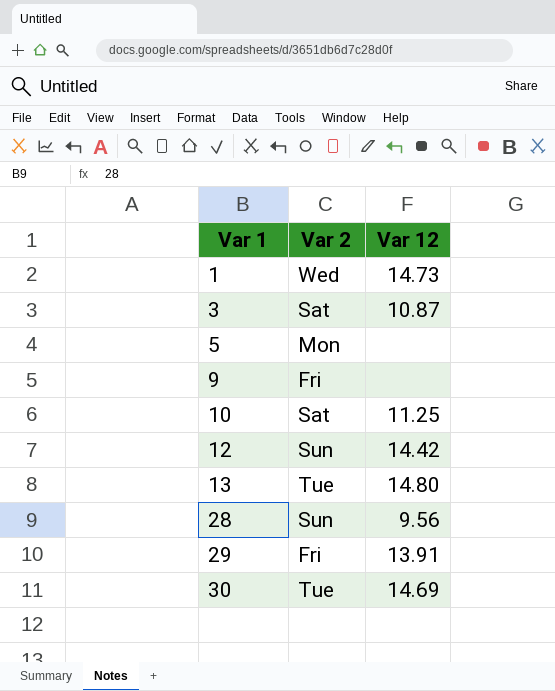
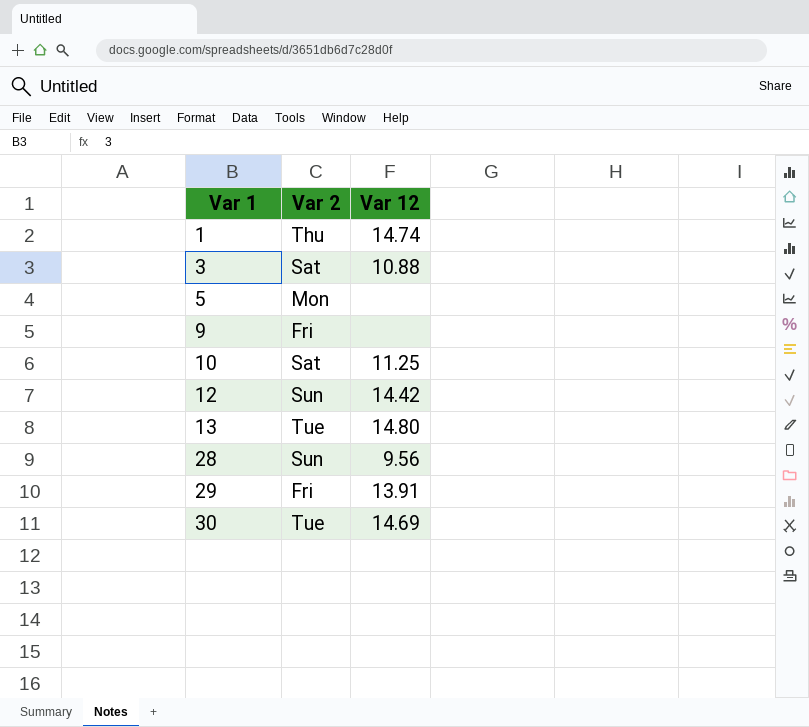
1 | Var 2: Wed -> Thu
1 | Var 12: 14.73 -> 14.74
3 | Var 12: 10.87 -> 10.88

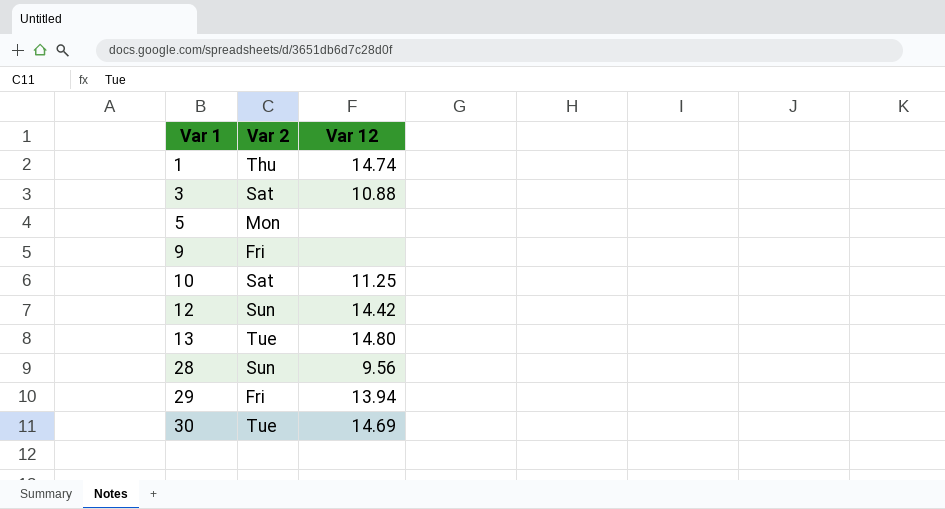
29 | Var 12: 13.91 -> 13.94

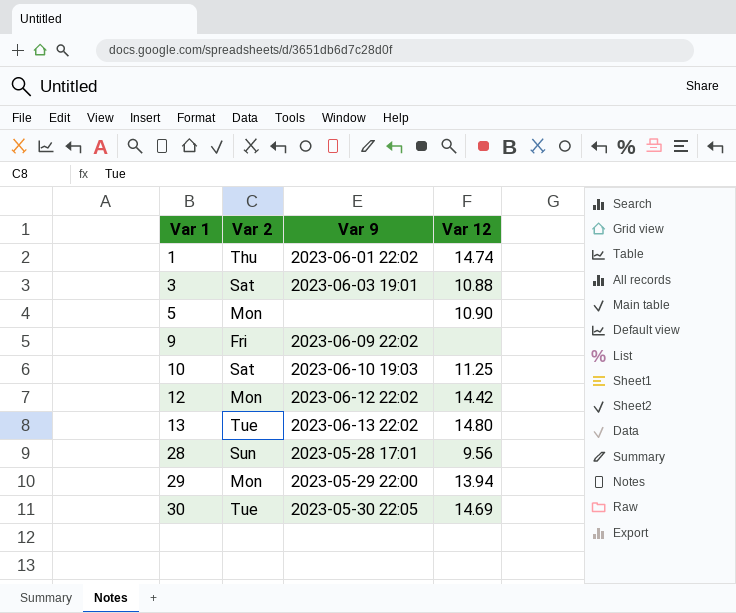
column Var 9 | position: none -> 3
5 | Var 12: none -> 10.90
12 | Var 2: Sun -> Mon
29 | Var 2: Fri -> Mon

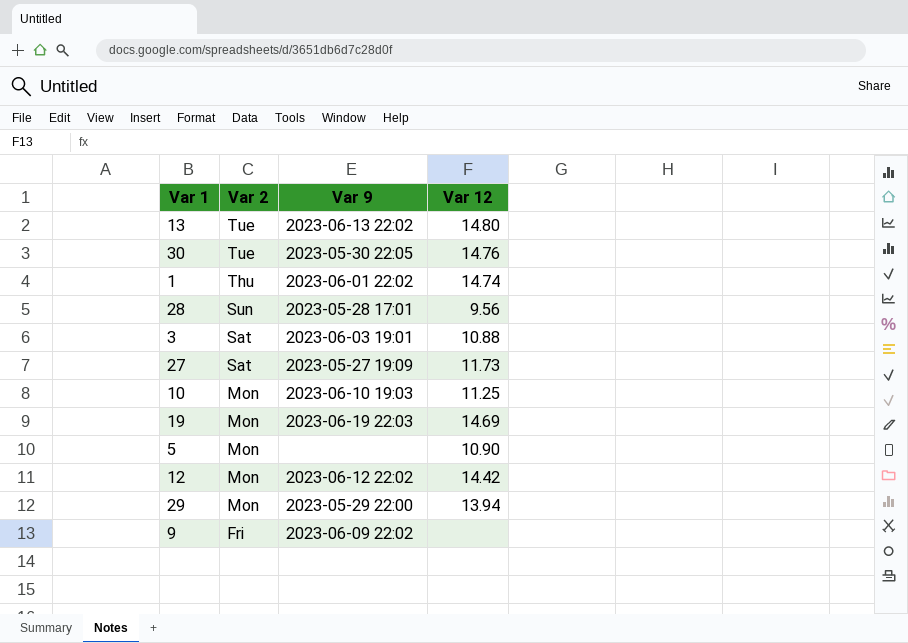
row order: Var 1 ascending -> Var 2 descending
30 | Var 12: 14.69 -> 14.76
row 27: none -> Sat | 2023-05-27 19:09 | 11.73
10 | Var 2: Sat -> Mon
row 19: none -> Mon | 2023-06-19 22:03 | 14.69

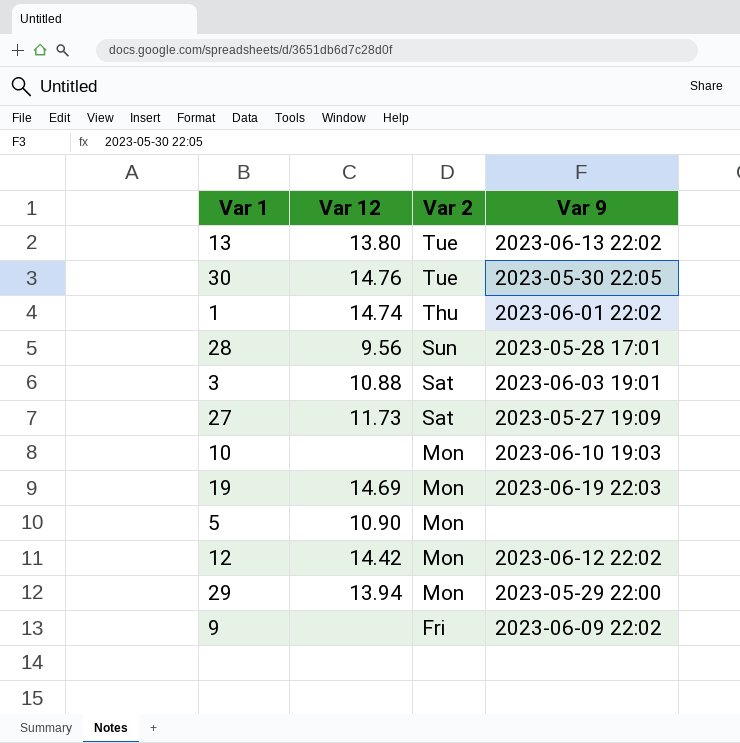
column Var 12 | position: 4 -> 2
13 | Var 12: 14.80 -> 13.80
10 | Var 12: 11.25 -> none

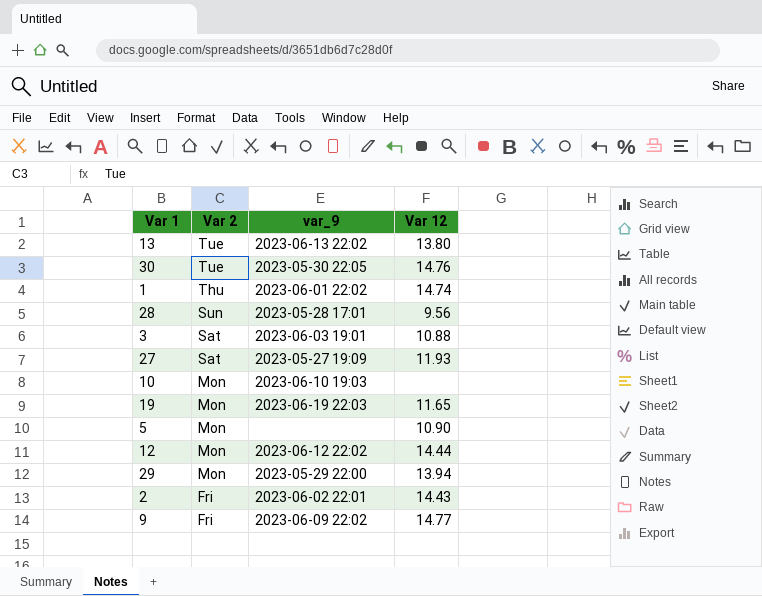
column name: Var 9 -> var_9
column Var 12 | position: 2 -> 4
27 | Var 12: 11.73 -> 11.93
19 | Var 12: 14.69 -> 11.65
12 | Var 12: 14.42 -> 14.44
row 2: none -> Fri | 2023-06-02 22:01 | 14.43
9 | Var 12: none -> 14.77

